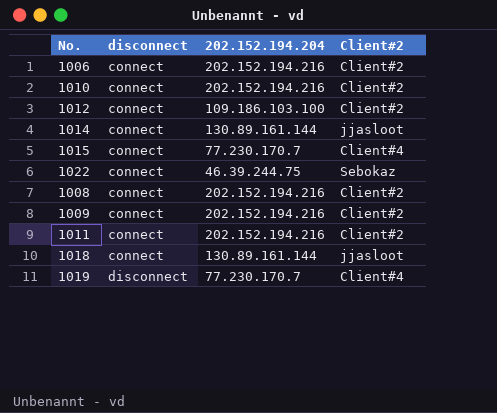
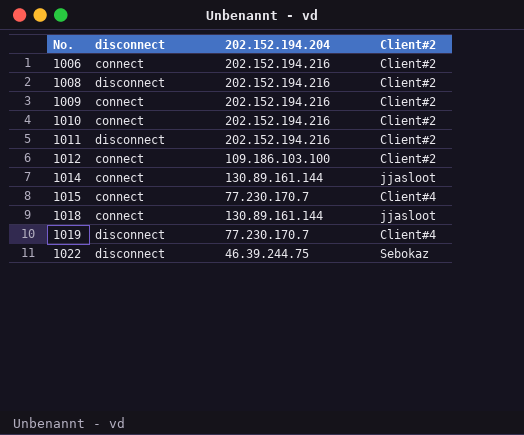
row order: disconnect ascending -> No. ascending
1008 | disconnect: connect -> disconnect
1011 | disconnect: connect -> disconnect
1022 | disconnect: connect -> disconnect

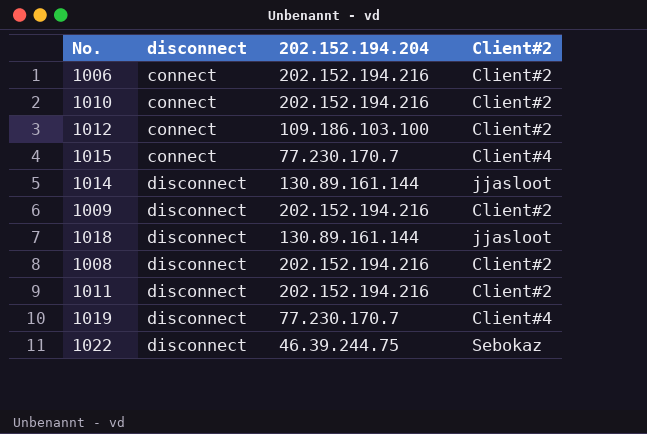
row order: No. ascending -> disconnect ascending
1014 | disconnect: connect -> disconnect
1009 | disconnect: connect -> disconnect
1018 | disconnect: connect -> disconnect

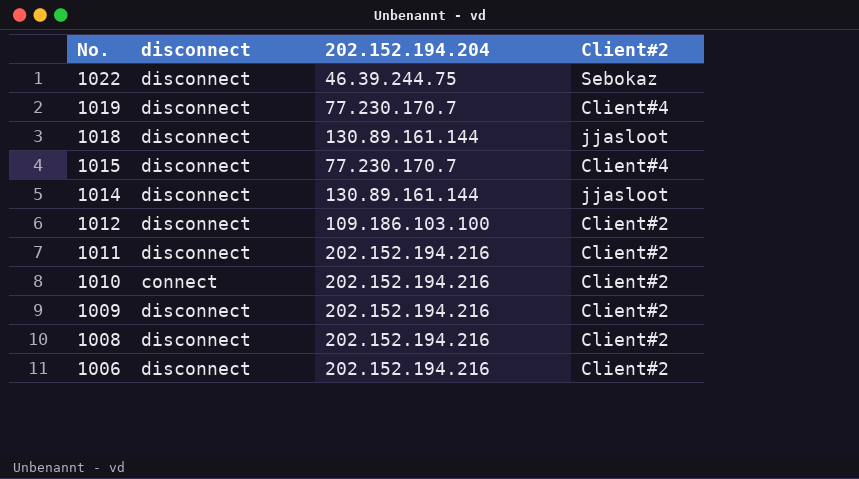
row order: disconnect ascending -> No. descending
1015 | disconnect: connect -> disconnect
1012 | disconnect: connect -> disconnect
1006 | disconnect: connect -> disconnect

